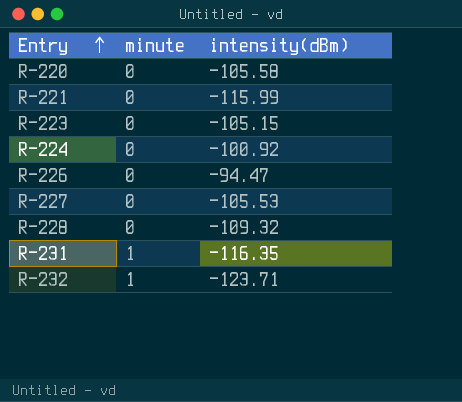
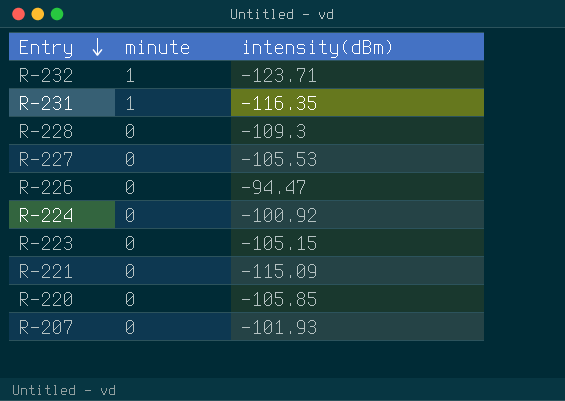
row order: Entry ascending -> Entry descending
R-228 | intensity(dBm): -109.32 -> -109.3
R-221 | intensity(dBm): -115.99 -> -115.09
R-220 | intensity(dBm): -105.58 -> -105.85
row R-207: none -> 0 | -101.93

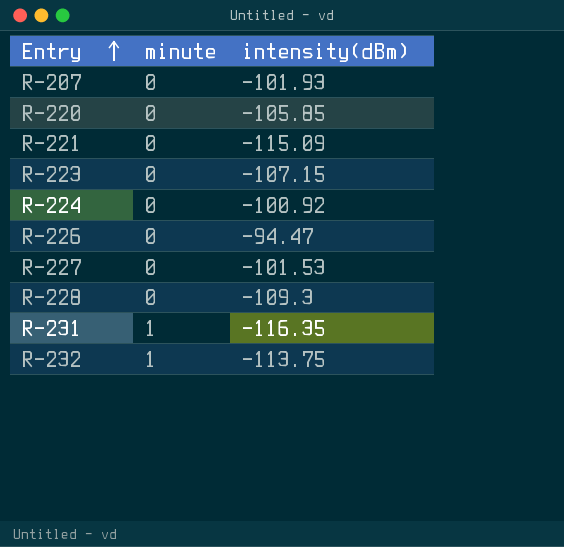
row order: Entry descending -> Entry ascending
R-223 | intensity(dBm): -105.15 -> -107.15
R-227 | intensity(dBm): -105.53 -> -101.53
R-232 | intensity(dBm): -123.71 -> -113.75

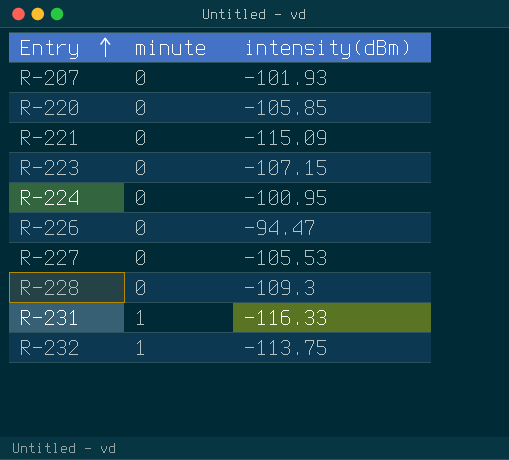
R-224 | intensity(dBm): -100.92 -> -100.95
R-227 | intensity(dBm): -101.53 -> -105.53
R-231 | intensity(dBm): -116.35 -> -116.33

